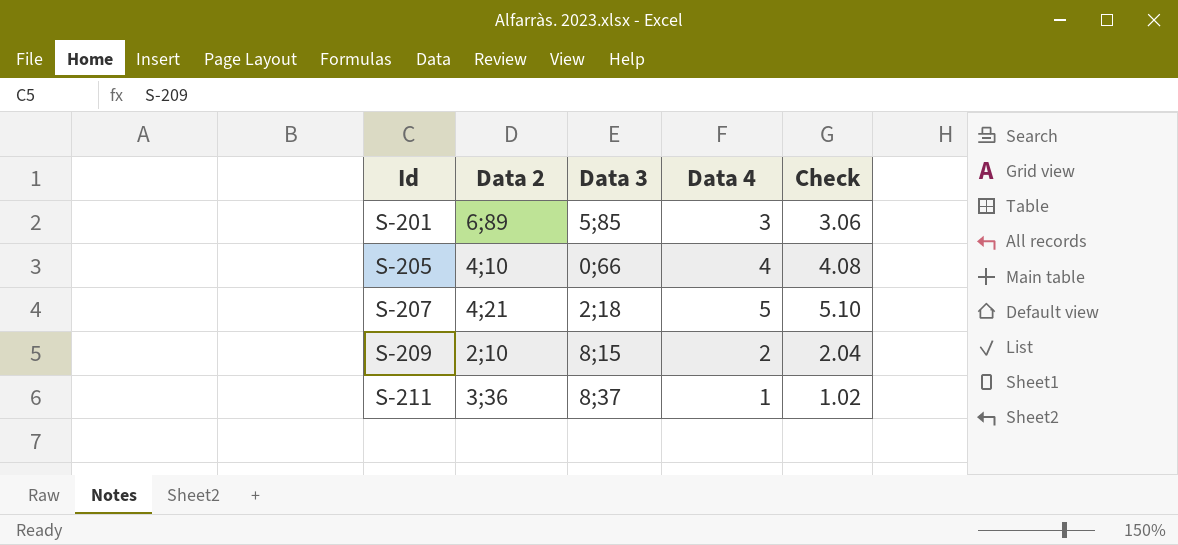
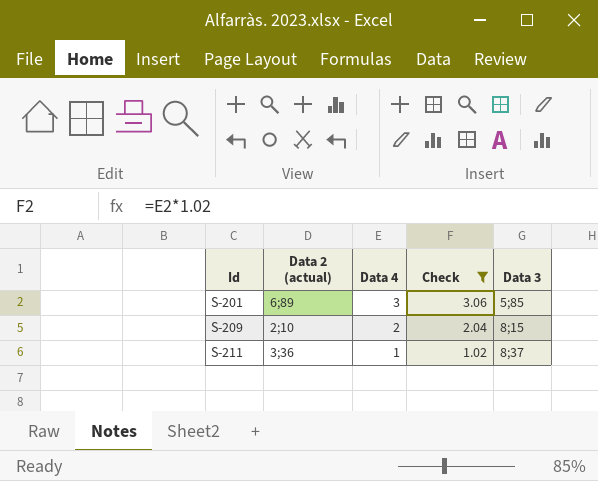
filter: none -> Check <= 3.06
column name: Data 2 -> Data 2 (actual)
column Data 3 | position: 3 -> 5

